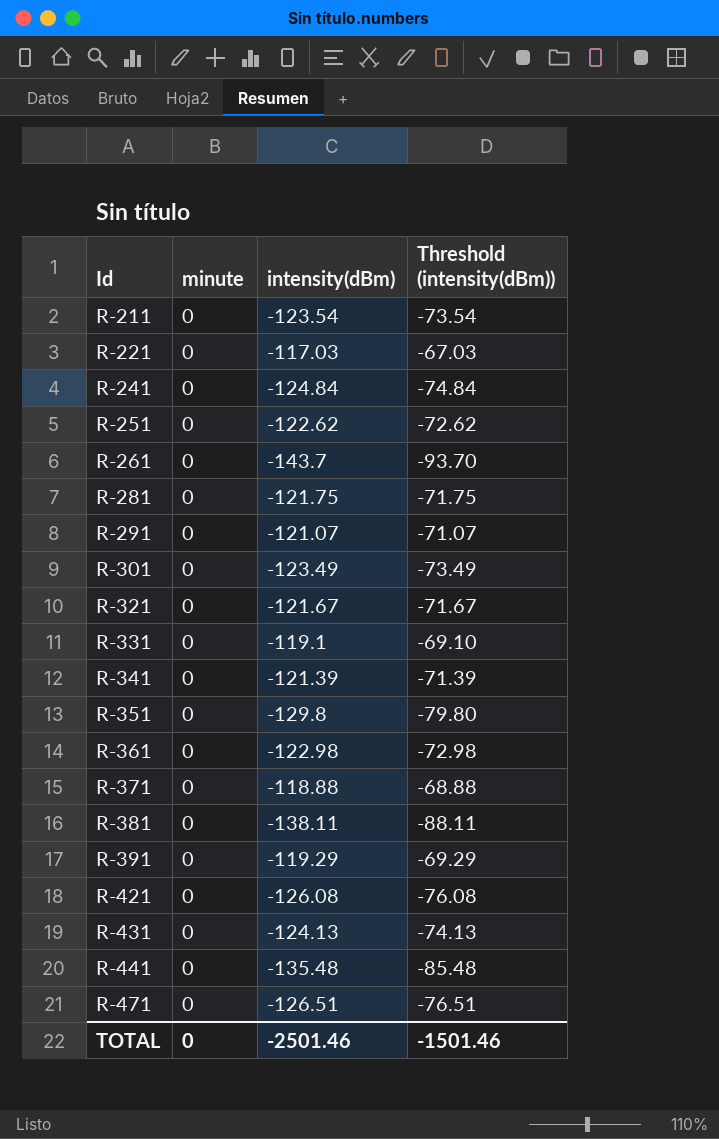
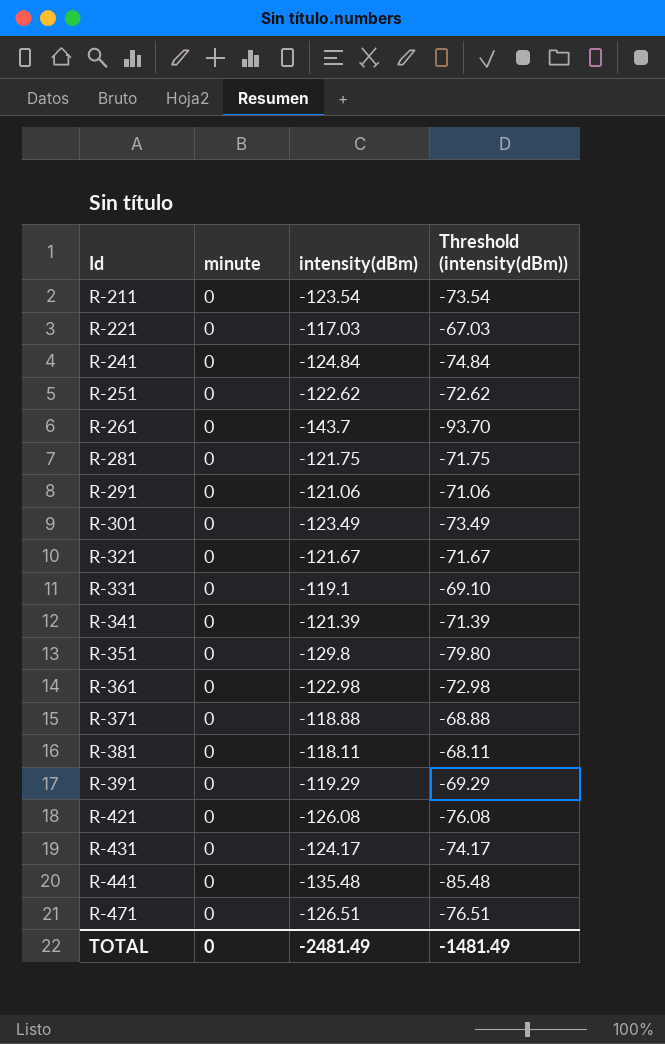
R-291 | intensity(dBm): -121.07 -> -121.06
R-291 | Threshold (intensity(dBm)): -71.07 -> -71.06
R-381 | intensity(dBm): -138.11 -> -118.11
R-381 | Threshold (intensity(dBm)): -88.11 -> -68.11
R-431 | intensity(dBm): -124.13 -> -124.17
R-431 | Threshold (intensity(dBm)): -74.13 -> -74.17
TOTAL | intensity(dBm): -2501.46 -> -2481.49
TOTAL | Threshold (intensity(dBm)): -1501.46 -> -1481.49

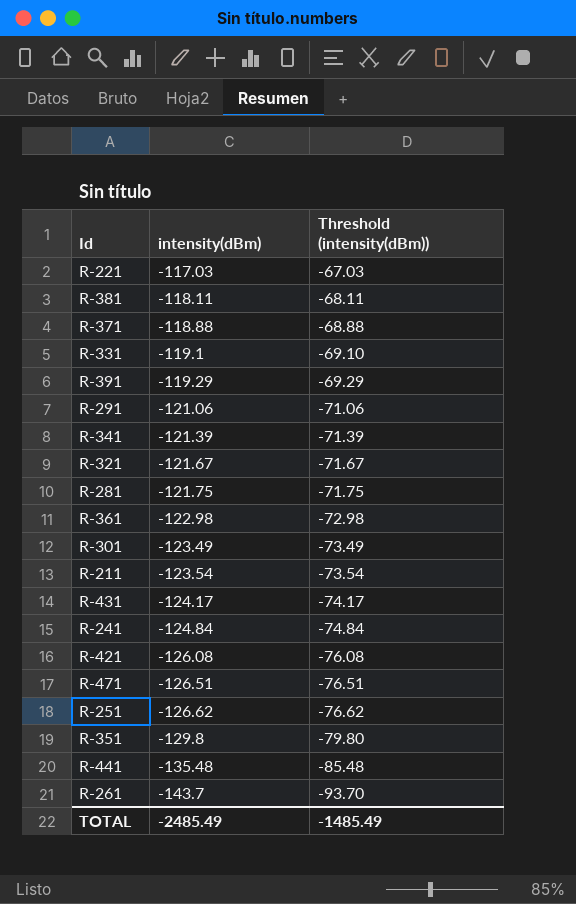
row order: Id ascending -> intensity(dBm) descending
column minute | position: 2 -> none
R-251 | intensity(dBm): -122.62 -> -126.62
R-251 | Threshold (intensity(dBm)): -72.62 -> -76.62
TOTAL | intensity(dBm): -2481.49 -> -2485.49
TOTAL | Threshold (intensity(dBm)): -1481.49 -> -1485.49

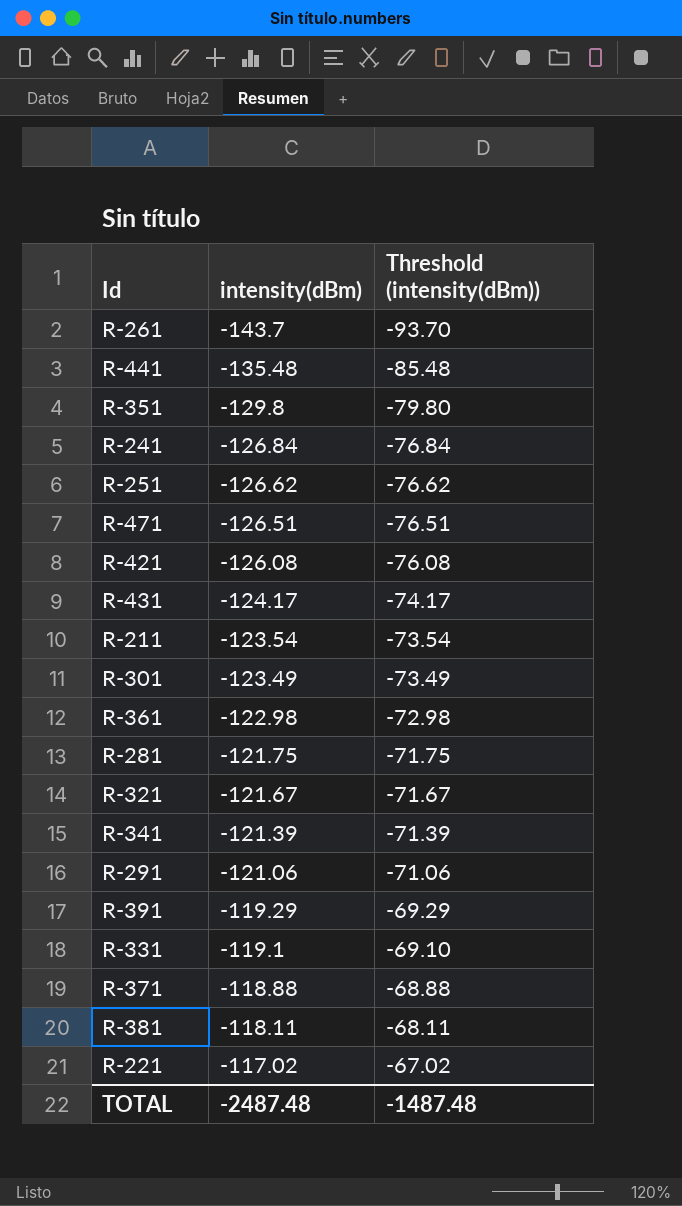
row order: intensity(dBm) descending -> intensity(dBm) ascending
R-241 | intensity(dBm): -124.84 -> -126.84
R-241 | Threshold (intensity(dBm)): -74.84 -> -76.84
R-221 | intensity(dBm): -117.03 -> -117.02
R-221 | Threshold (intensity(dBm)): -67.03 -> -67.02
TOTAL | intensity(dBm): -2485.49 -> -2487.48
TOTAL | Threshold (intensity(dBm)): -1485.49 -> -1487.48

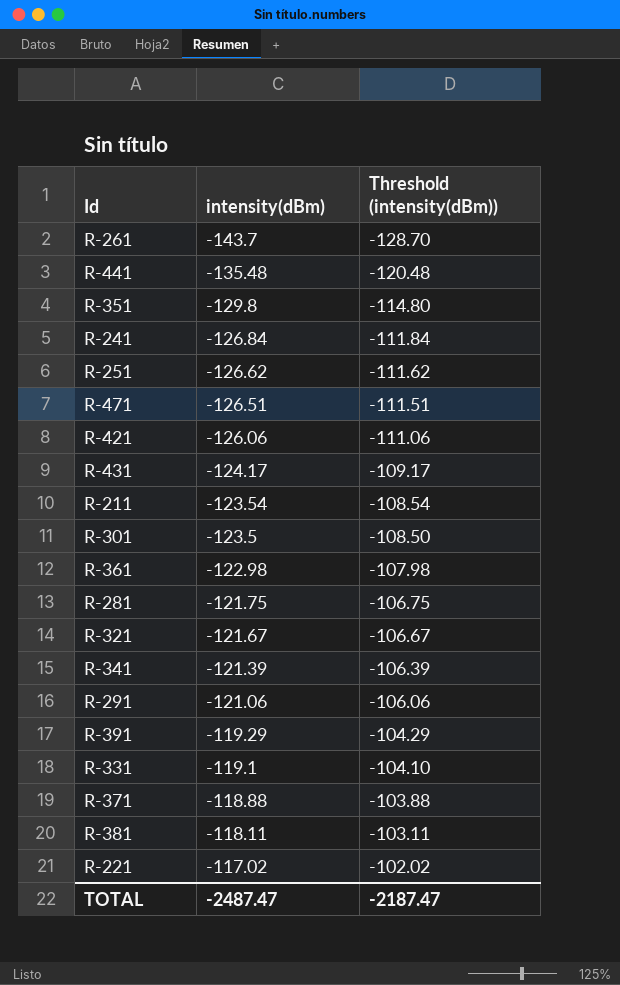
column Threshold (intensity(dBm)) | formula: [intensity(dBm)] + 50 -> [intensity(dBm)] + 15
R-421 | intensity(dBm): -126.08 -> -126.06
R-301 | intensity(dBm): -123.49 -> -123.5
TOTAL | intensity(dBm): -2487.48 -> -2487.47
TOTAL | Threshold (intensity(dBm)): -1487.48 -> -2187.47

